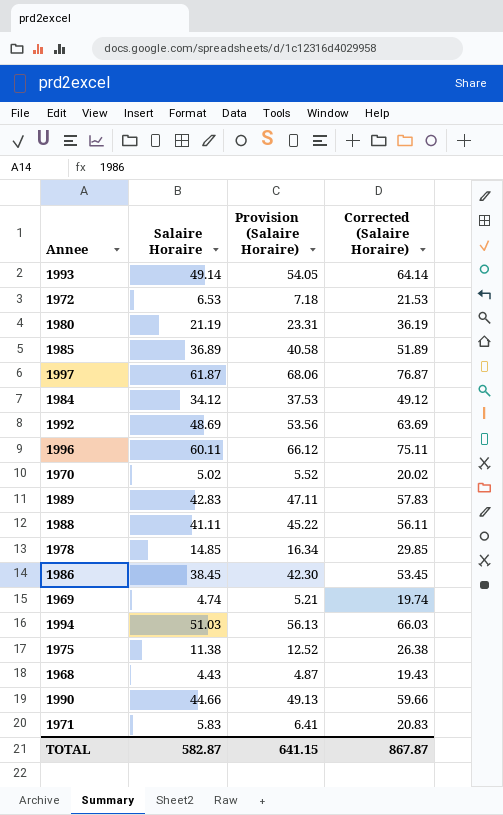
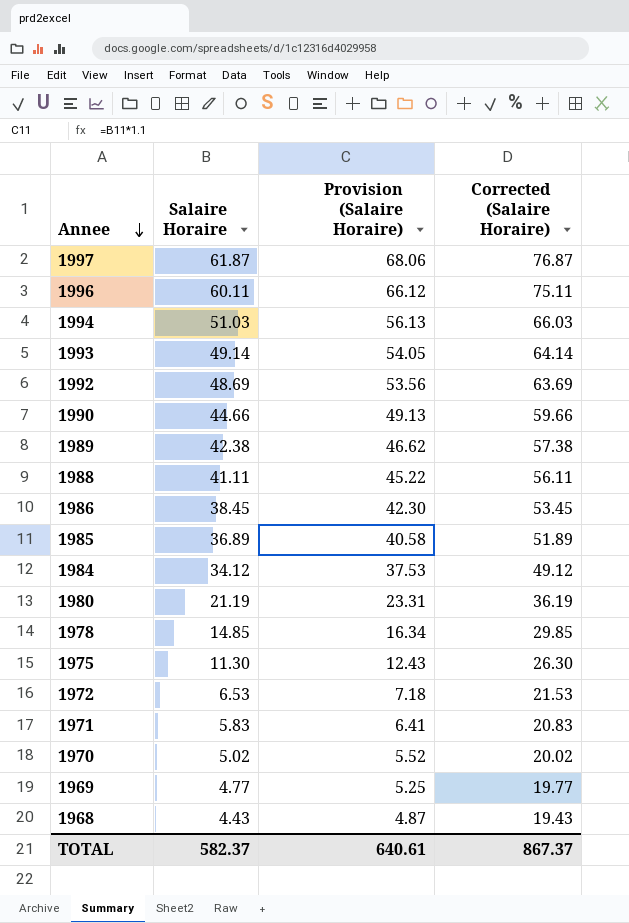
row order: none -> Annee descending
1989 | Salaire Horaire: 42.83 -> 42.38
1989 | Provision (Salaire Horaire): 47.11 -> 46.62
1989 | Corrected (Salaire Horaire): 57.83 -> 57.38
1975 | Salaire Horaire: 11.38 -> 11.30
1975 | Provision (Salaire Horaire): 12.52 -> 12.43
1975 | Corrected (Salaire Horaire): 26.38 -> 26.30
1969 | Salaire Horaire: 4.74 -> 4.77
1969 | Provision (Salaire Horaire): 5.21 -> 5.25
1969 | Corrected (Salaire Horaire): 19.74 -> 19.77
TOTAL | Salaire Horaire: 582.87 -> 582.37
TOTAL | Provision (Salaire Horaire): 641.15 -> 640.61
TOTAL | Corrected (Salaire Horaire): 867.87 -> 867.37

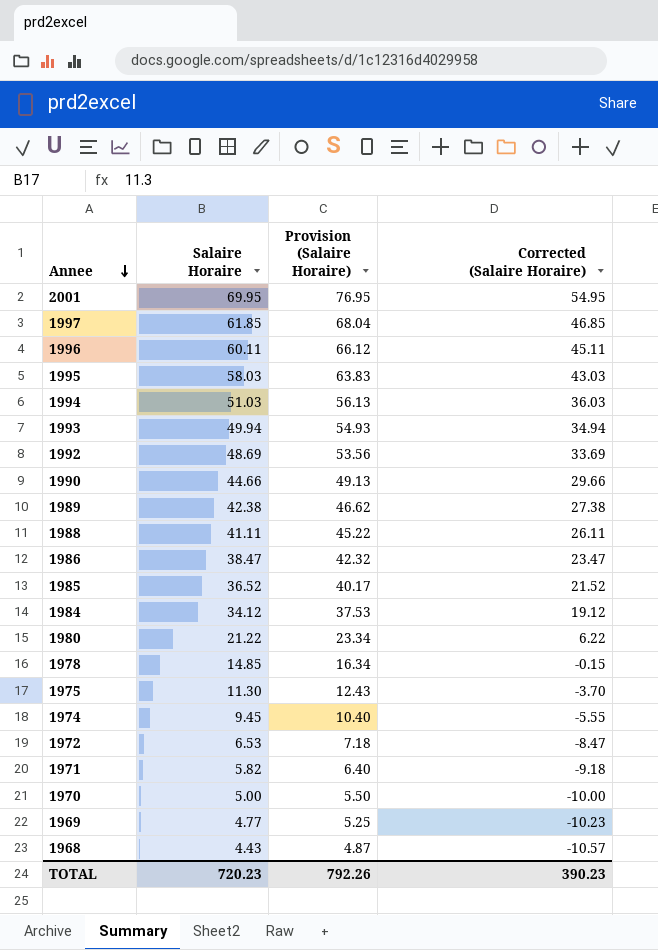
column Corrected (Salaire Horaire) | formula: [Salaire Horaire] + 15 -> [Salaire Horaire] - 15
row 2001: none -> 69.95 | 76.95 | 54.95
1997 | Salaire Horaire: 61.87 -> 61.85
1997 | Provision (Salaire Horaire): 68.06 -> 68.04
row 1995: none -> 58.03 | 63.83 | 43.03
1993 | Salaire Horaire: 49.14 -> 49.94
1993 | Provision (Salaire Horaire): 54.05 -> 54.93
1986 | Salaire Horaire: 38.45 -> 38.47
1986 | Provision (Salaire Horaire): 42.30 -> 42.32
1985 | Salaire Horaire: 36.89 -> 36.52
1985 | Provision (Salaire Horaire): 40.58 -> 40.17
1980 | Salaire Horaire: 21.19 -> 21.22
1980 | Provision (Salaire Horaire): 23.31 -> 23.34
row 1974: none -> 9.45 | 10.40 | -5.55
1971 | Salaire Horaire: 5.83 -> 5.82
1971 | Provision (Salaire Horaire): 6.41 -> 6.40
1970 | Salaire Horaire: 5.02 -> 5.00
1970 | Provision (Salaire Horaire): 5.52 -> 5.50
TOTAL | Salaire Horaire: 582.37 -> 720.23
TOTAL | Provision (Salaire Horaire): 640.61 -> 792.26
TOTAL | Corrected (Salaire Horaire): 867.37 -> 390.23

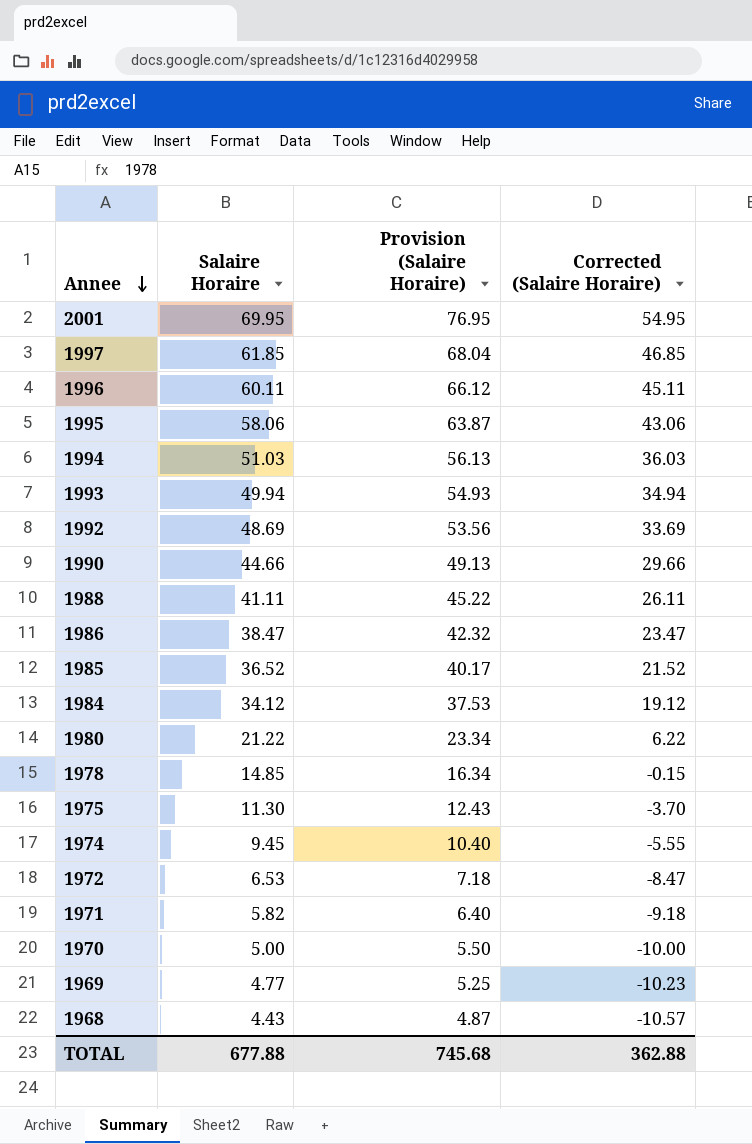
row 1989: 42.38 | 46.62 | 27.38 -> none
1995 | Salaire Horaire: 58.03 -> 58.06
1995 | Provision (Salaire Horaire): 63.83 -> 63.87
1995 | Corrected (Salaire Horaire): 43.03 -> 43.06
TOTAL | Salaire Horaire: 720.23 -> 677.88
TOTAL | Provision (Salaire Horaire): 792.26 -> 745.68
TOTAL | Corrected (Salaire Horaire): 390.23 -> 362.88

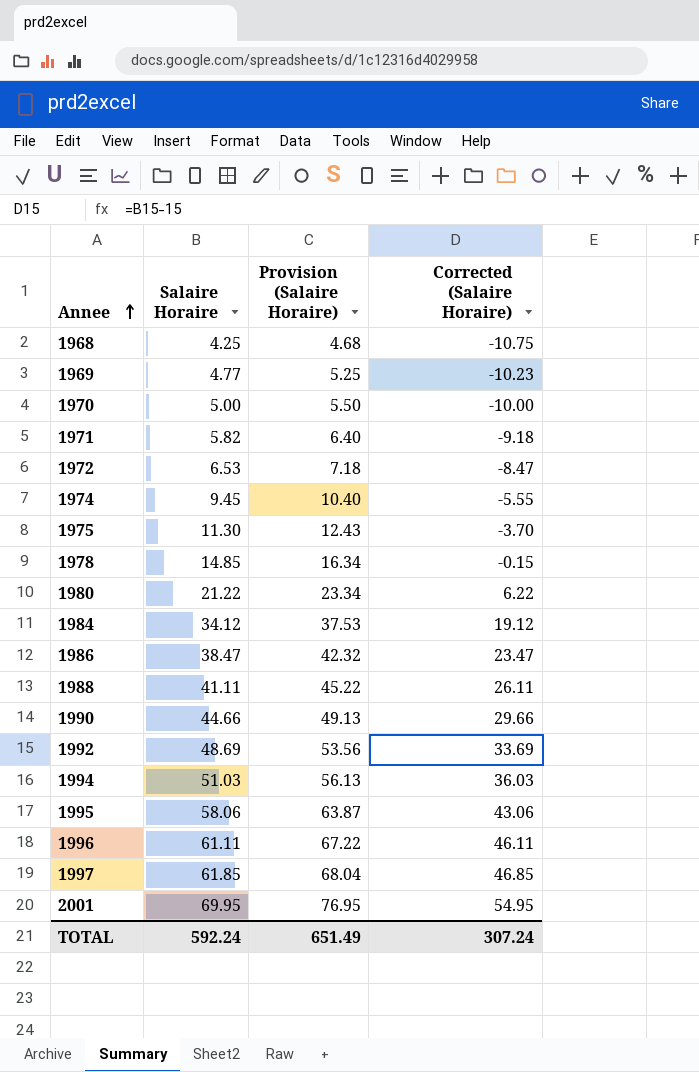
row order: Annee descending -> Annee ascending
row 1993: 49.94 | 54.93 | 34.94 -> none
row 1985: 36.52 | 40.17 | 21.52 -> none
1968 | Salaire Horaire: 4.43 -> 4.25
1968 | Provision (Salaire Horaire): 4.87 -> 4.68
1968 | Corrected (Salaire Horaire): -10.57 -> -10.75
1996 | Salaire Horaire: 60.11 -> 61.11
1996 | Provision (Salaire Horaire): 66.12 -> 67.22
1996 | Corrected (Salaire Horaire): 45.11 -> 46.11
TOTAL | Salaire Horaire: 677.88 -> 592.24
TOTAL | Provision (Salaire Horaire): 745.68 -> 651.49
TOTAL | Corrected (Salaire Horaire): 362.88 -> 307.24

